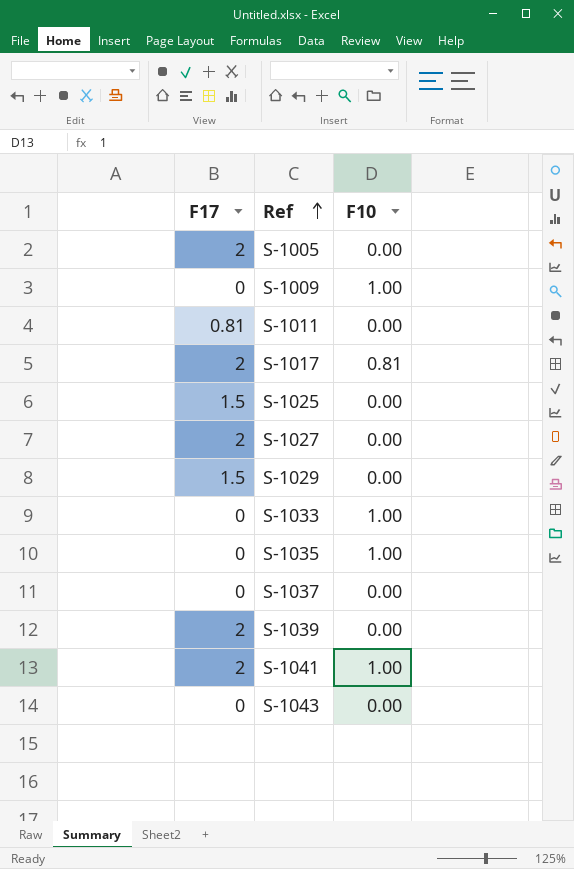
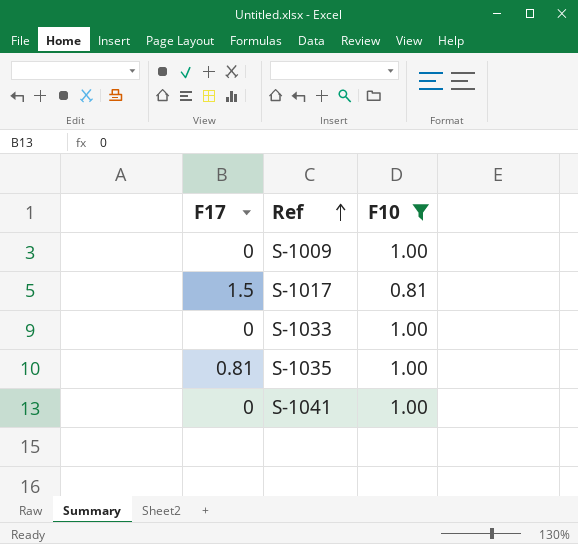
filter: none -> F10 != 0.00
S-1017 | F17: 2 -> 1.5
S-1035 | F17: 0 -> 0.81
S-1041 | F17: 2 -> 0

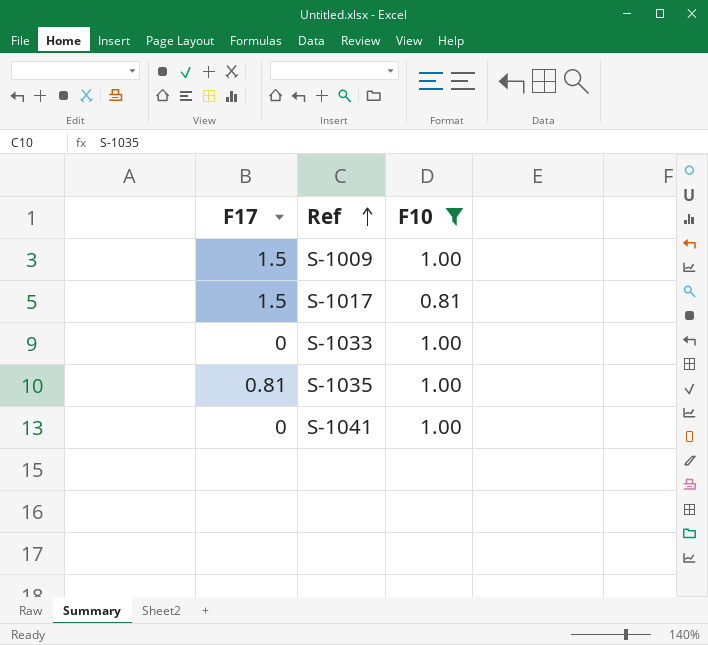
S-1009 | F17: 0 -> 1.5

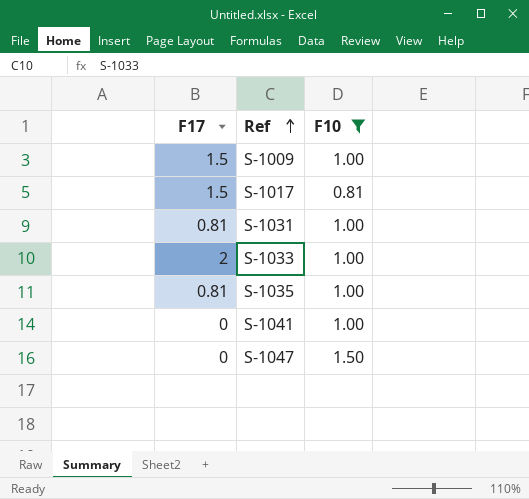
row S-1031: none -> 0.81 | 1.00
S-1033 | F17: 0 -> 2
row S-1047: none -> 0 | 1.50

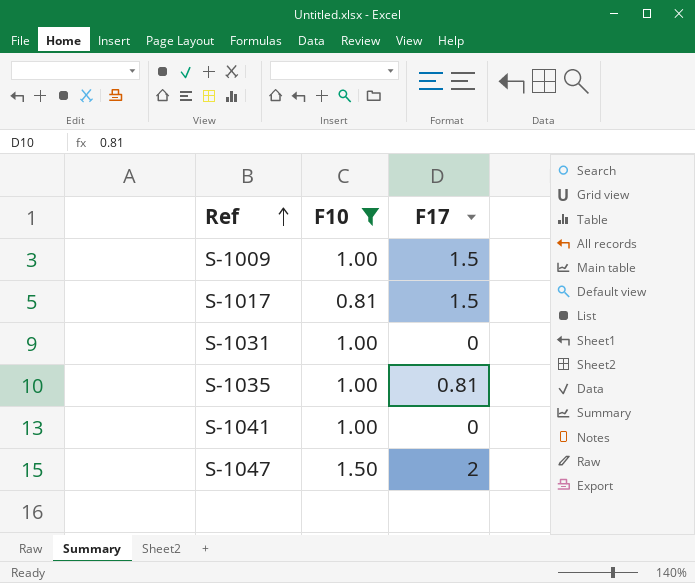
column F17 | position: 1 -> 3
row S-1033: 2 | 1.00 -> none
S-1031 | F17: 0.81 -> 0
S-1047 | F17: 0 -> 2

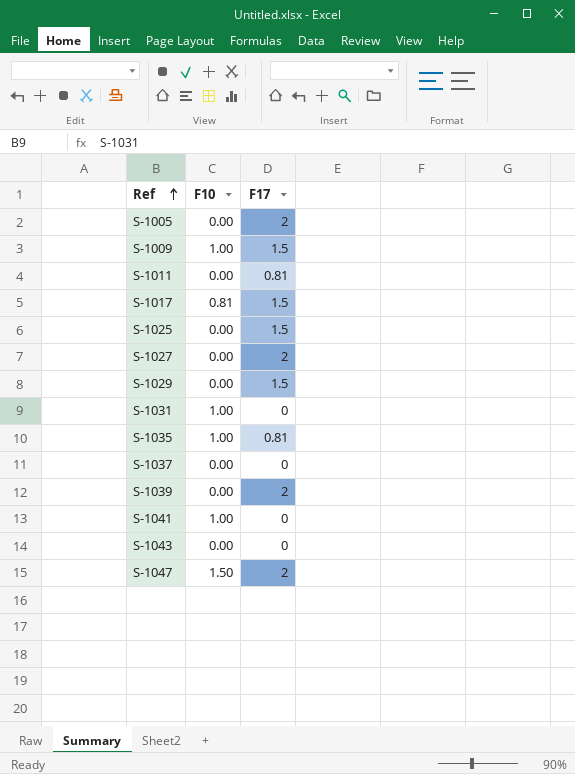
filter: F10 != 0.00 -> none

